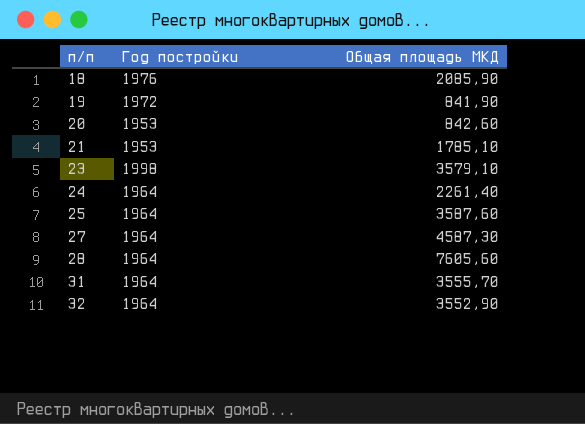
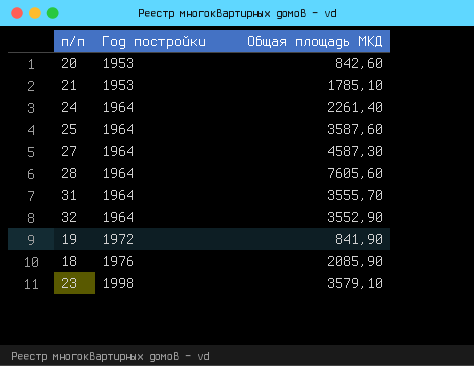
row order: п/п ascending -> Год постройки ascending

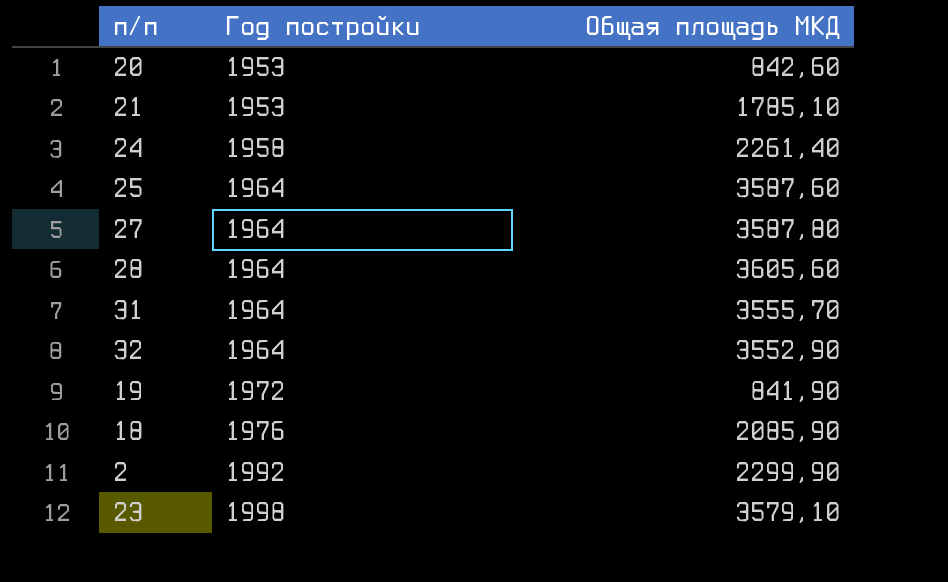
24 | Год постройки: 1964 -> 1958
27 | Общая площадь МКД: 4587,30 -> 3587,80
28 | Общая площадь МКД: 7605,60 -> 3605,60
row 2: none -> 1992 | 2299,90

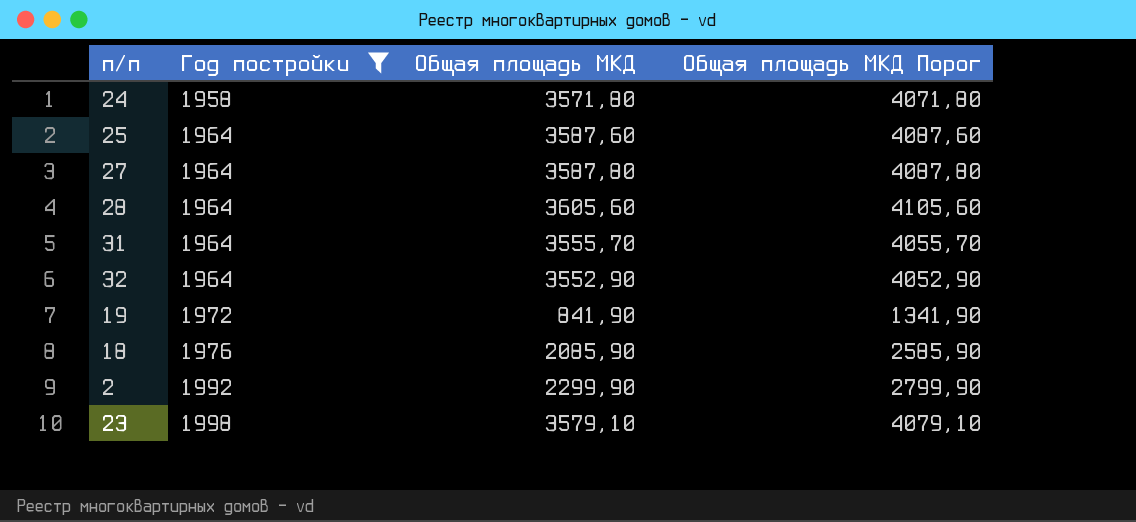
filter: none -> Год постройки != 1953
column Общая площадь МКД Порог | formula: none -> [Общая площадь МКД] + 500
24 | Общая площадь МКД: 2261,40 -> 3571,80

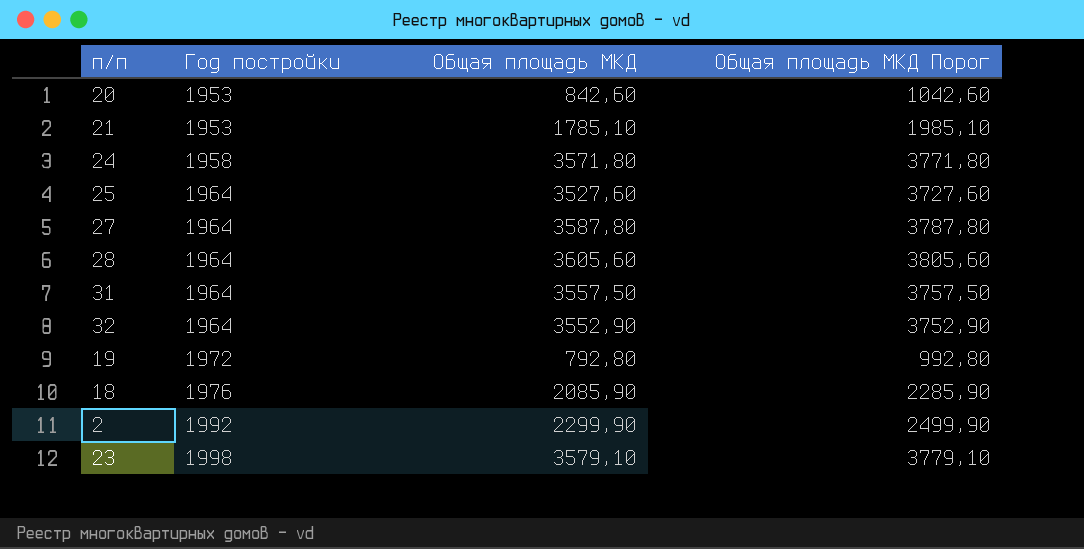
filter: Год постройки != 1953 -> none
column Общая площадь МКД Порог | formula: [Общая площадь МКД] + 500 -> [Общая площадь МКД] + 200
25 | Общая площадь МКД: 3587,60 -> 3527,60
31 | Общая площадь МКД: 3555,70 -> 3557,50
19 | Общая площадь МКД: 841,90 -> 792,80

